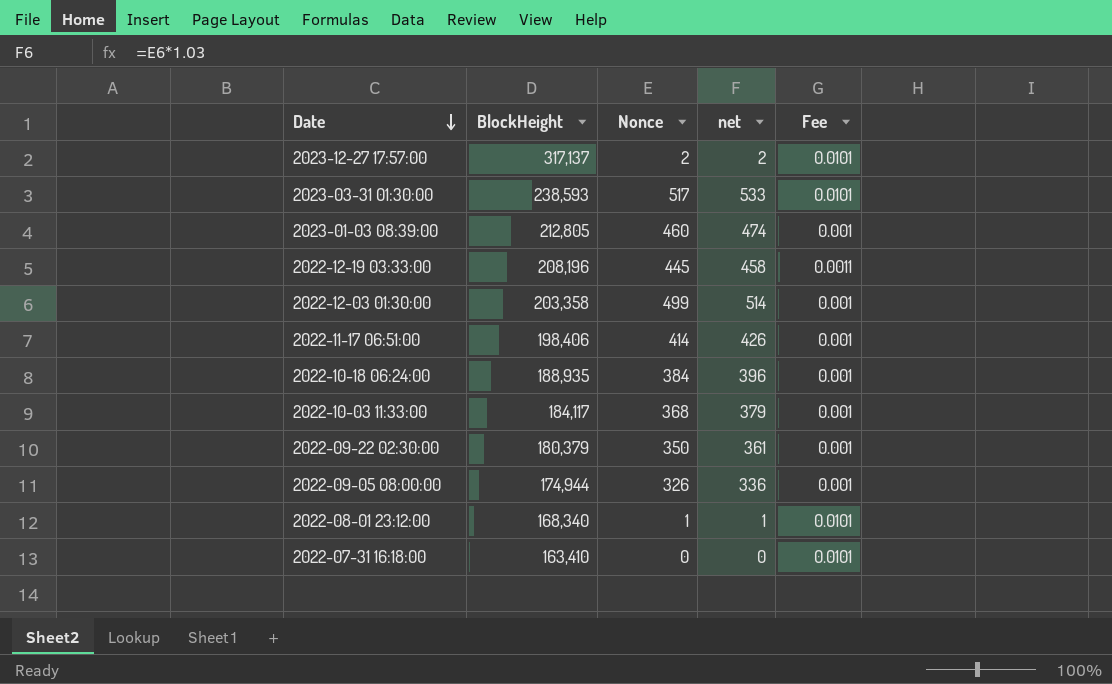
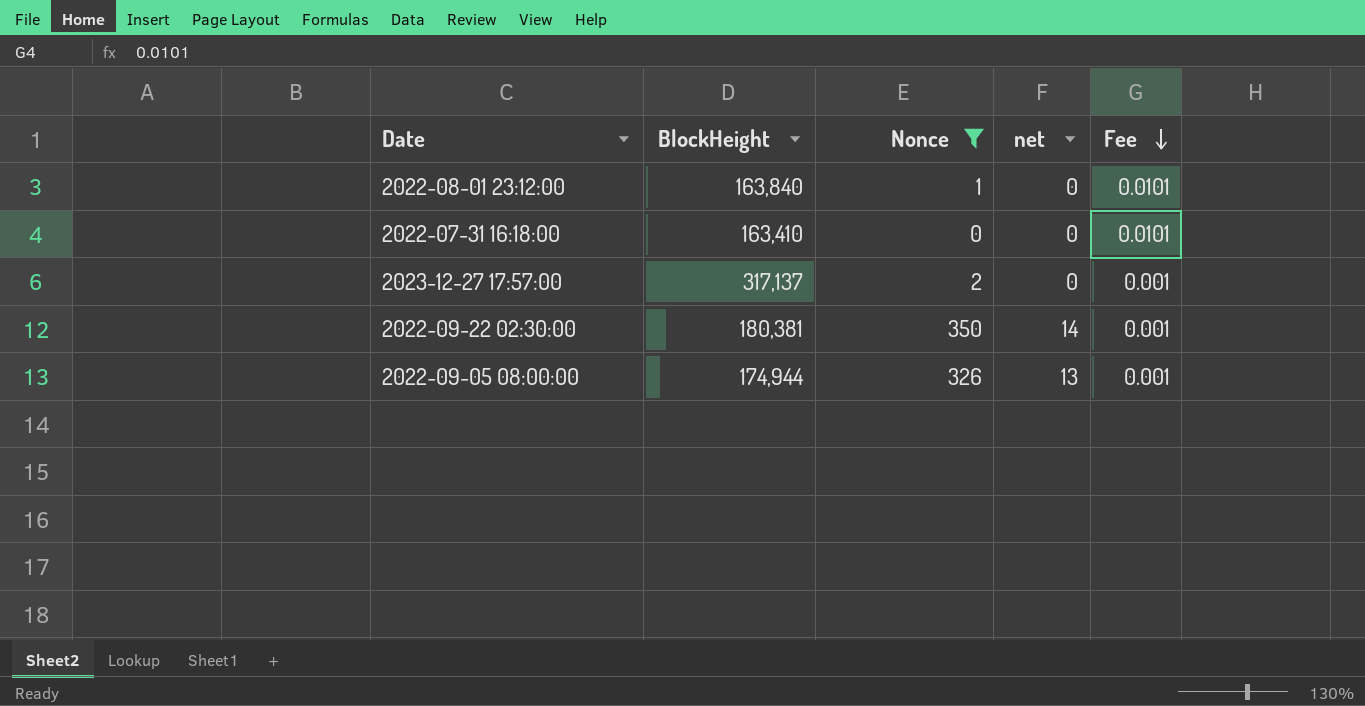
filter: none -> Nonce <= 350
row order: Date descending -> Fee descending
column net | formula: [Nonce] * 1.03 -> [Nonce] * 0.04
2022-08-01 23:12:00 | BlockHeight: 168,340 -> 163,840
2023-12-27 17:57:00 | Fee: 0.0101 -> 0.001
2022-09-22 02:30:00 | BlockHeight: 180,379 -> 180,381

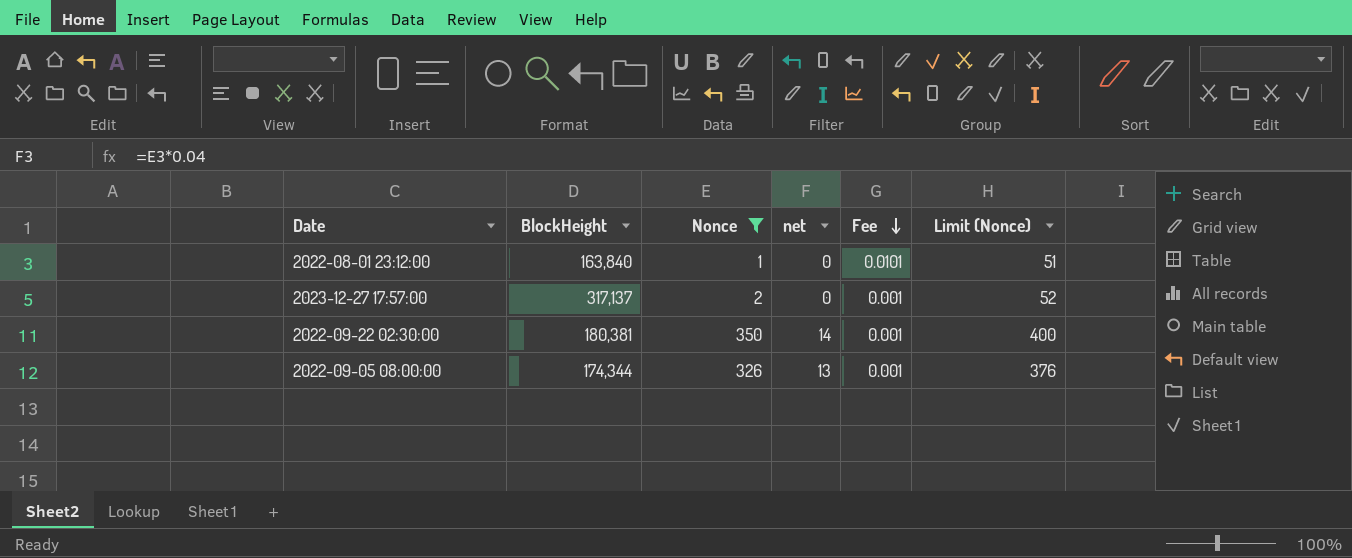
column Limit (Nonce) | formula: none -> [Nonce] + 50
row 2022-07-31 16:18:00: 163,410 | 0 | 0 | 0.0101 -> none
2022-09-05 08:00:00 | BlockHeight: 174,944 -> 174,344

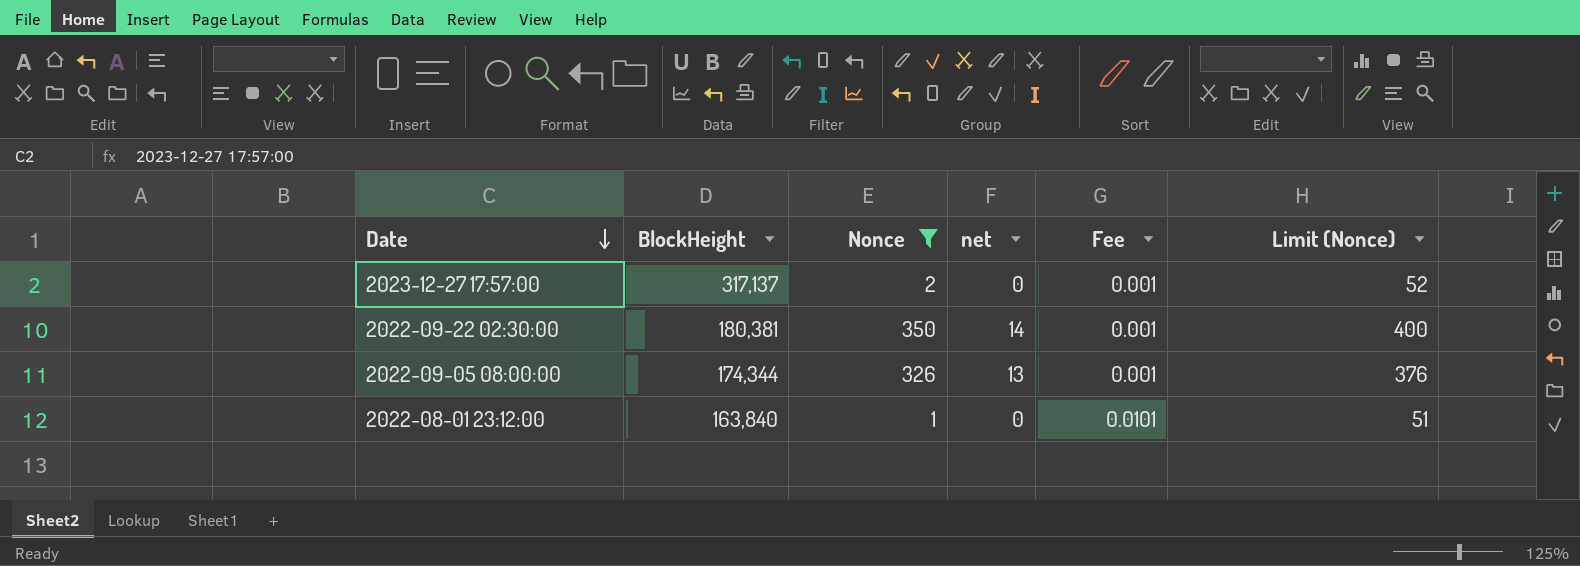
row order: Fee descending -> Date descending

